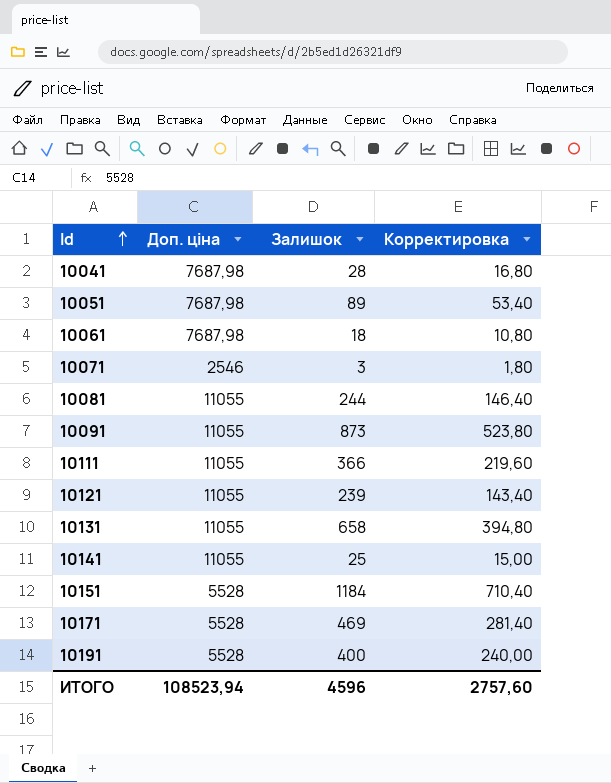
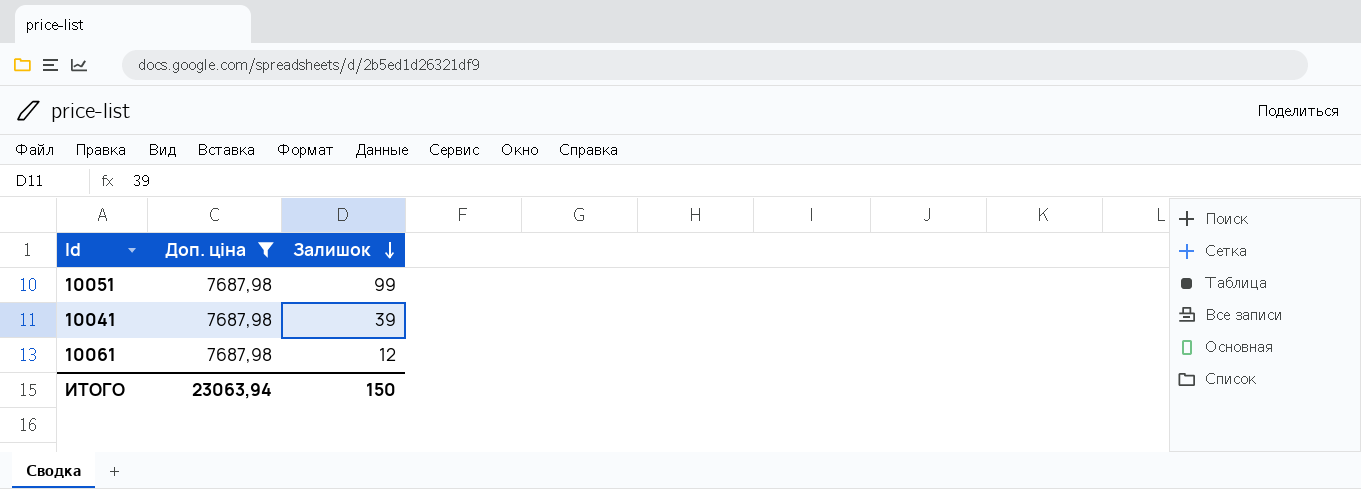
filter: none -> Доп. ціна = 7687,98
row order: Id ascending -> Залишок descending
column Корректировка | formula: [Залишок] * 0,6 -> none
10051 | Залишок: 89 -> 99
10041 | Залишок: 28 -> 39
10061 | Залишок: 18 -> 12
ИТОГО | Доп. ціна: 108523,94 -> 23063,94
ИТОГО | Залишок: 4596 -> 150

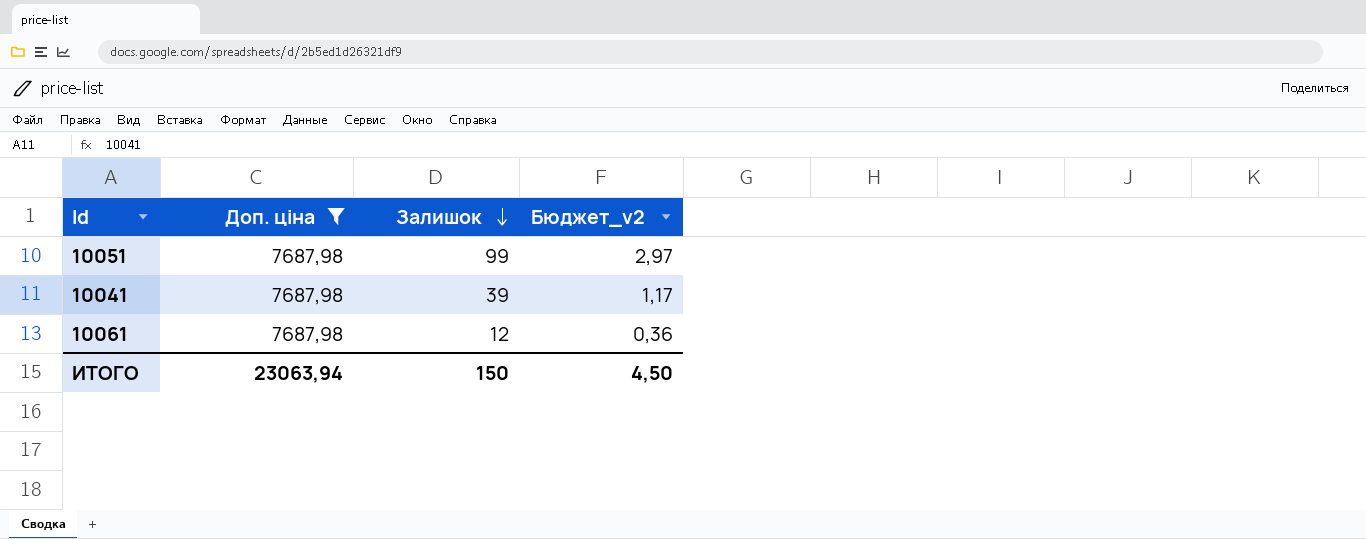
column Бюджет_v2 | formula: none -> [Залишок] * 0,03

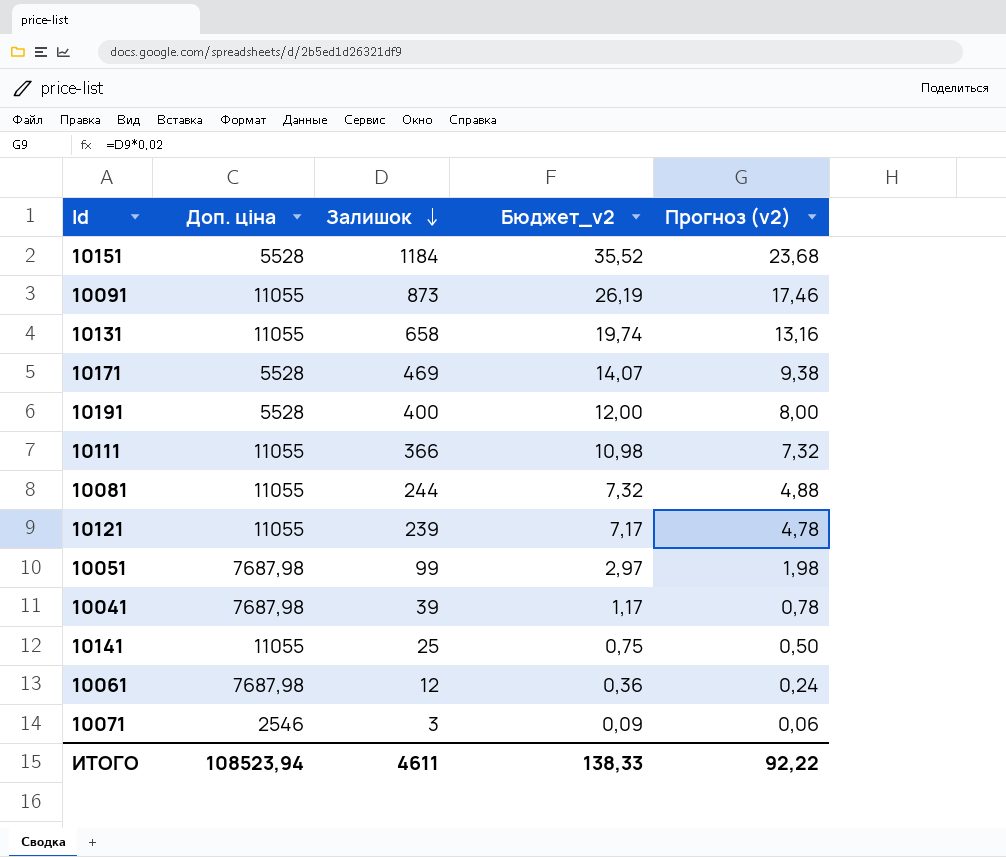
filter: Доп. ціна = 7687,98 -> none
column Прогноз (v2) | formula: none -> [Залишок] * 0,02
ИТОГО | Доп. ціна: 23063,94 -> 108523,94
ИТОГО | Залишок: 150 -> 4611
ИТОГО | Бюджет_v2: 4,50 -> 138,33

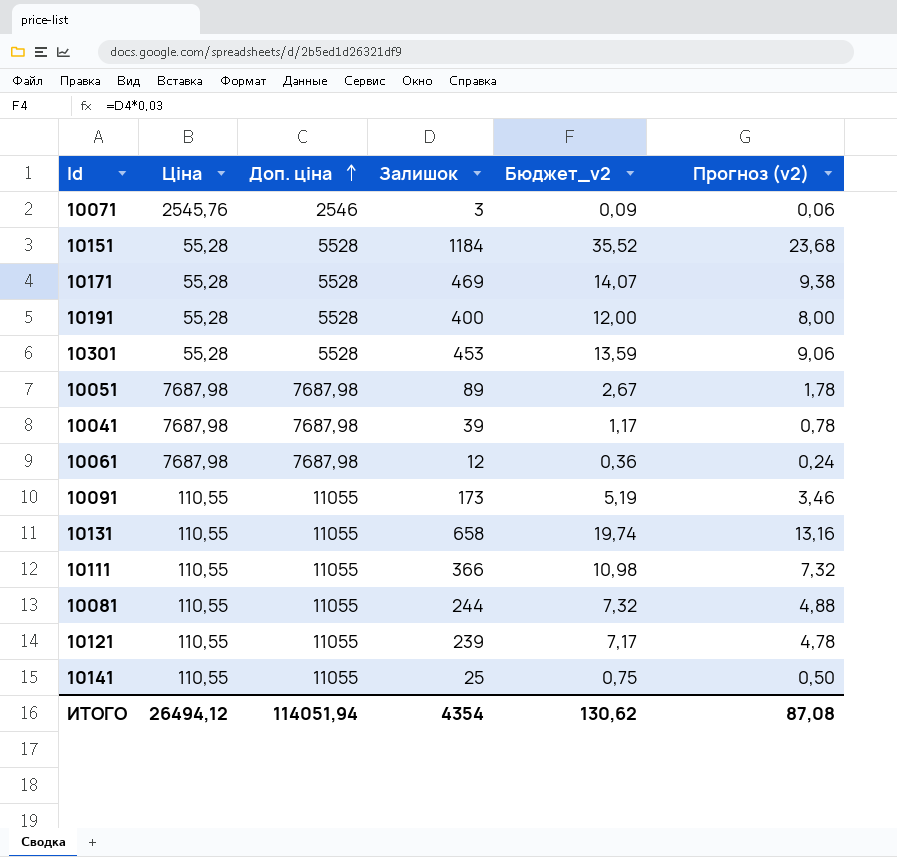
row order: Залишок descending -> Доп. ціна ascending
column Ціна | position: none -> 2
row 10301: none -> 55,28 | 5528 | 453 | 13,59 | 9,06
10051 | Залишок: 99 -> 89
10051 | Бюджет_v2: 2,97 -> 2,67
10051 | Прогноз (v2): 1,98 -> 1,78
10091 | Залишок: 873 -> 173
10091 | Бюджет_v2: 26,19 -> 5,19
10091 | Прогноз (v2): 17,46 -> 3,46
ИТОГО | Доп. ціна: 108523,94 -> 114051,94
ИТОГО | Залишок: 4611 -> 4354
ИТОГО | Бюджет_v2: 138,33 -> 130,62
ИТОГО | Прогноз (v2): 92,22 -> 87,08

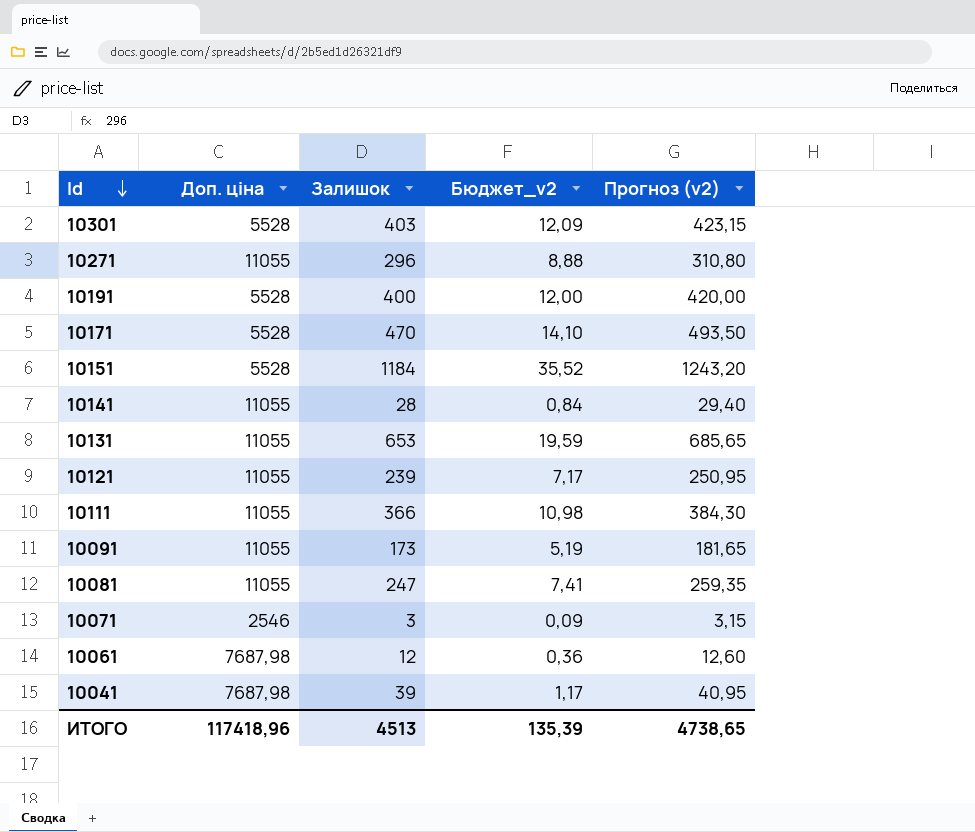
row order: Доп. ціна ascending -> Id descending
column Ціна | position: 2 -> none
column Прогноз (v2) | formula: [Залишок] * 0,02 -> [Залишок] * 1,05
row 10051: 7687,98 | 7687,98 | 89 | 2,67 | 1,78 -> none
10301 | Залишок: 453 -> 403
10301 | Бюджет_v2: 13,59 -> 12,09
row 10271: none -> 11055 | 296 | 8,88 | 310,80
10171 | Залишок: 469 -> 470
10171 | Бюджет_v2: 14,07 -> 14,10
10141 | Залишок: 25 -> 28
10141 | Бюджет_v2: 0,75 -> 0,84
10131 | Залишок: 658 -> 653
10131 | Бюджет_v2: 19,74 -> 19,59
10081 | Залишок: 244 -> 247
10081 | Бюджет_v2: 7,32 -> 7,41
ИТОГО | Доп. ціна: 114051,94 -> 117418,96
ИТОГО | Залишок: 4354 -> 4513
ИТОГО | Бюджет_v2: 130,62 -> 135,39
ИТОГО | Прогноз (v2): 87,08 -> 4738,65

